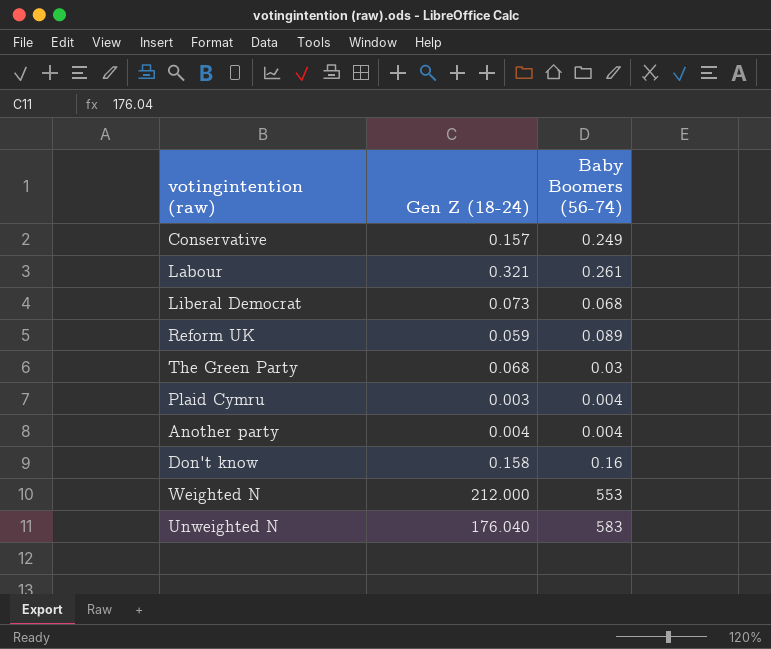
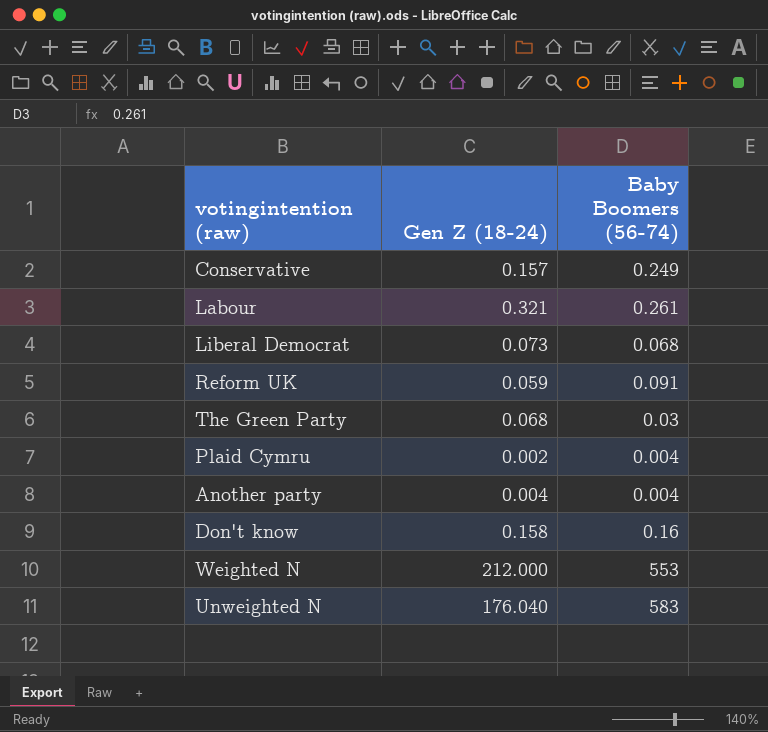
Reform UK | Baby Boomers (56-74): 0.089 -> 0.091
Plaid Cymru | Gen Z (18-24): 0.003 -> 0.002

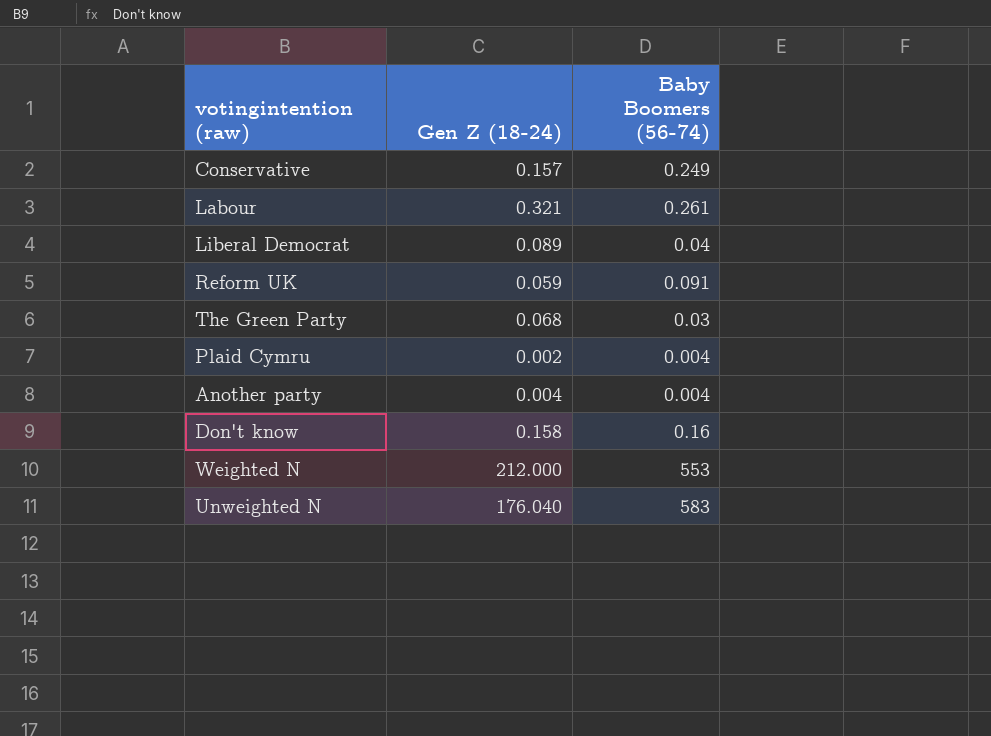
Liberal Democrat | Gen Z (18-24): 0.073 -> 0.089
Liberal Democrat | Baby Boomers (56-74): 0.068 -> 0.04

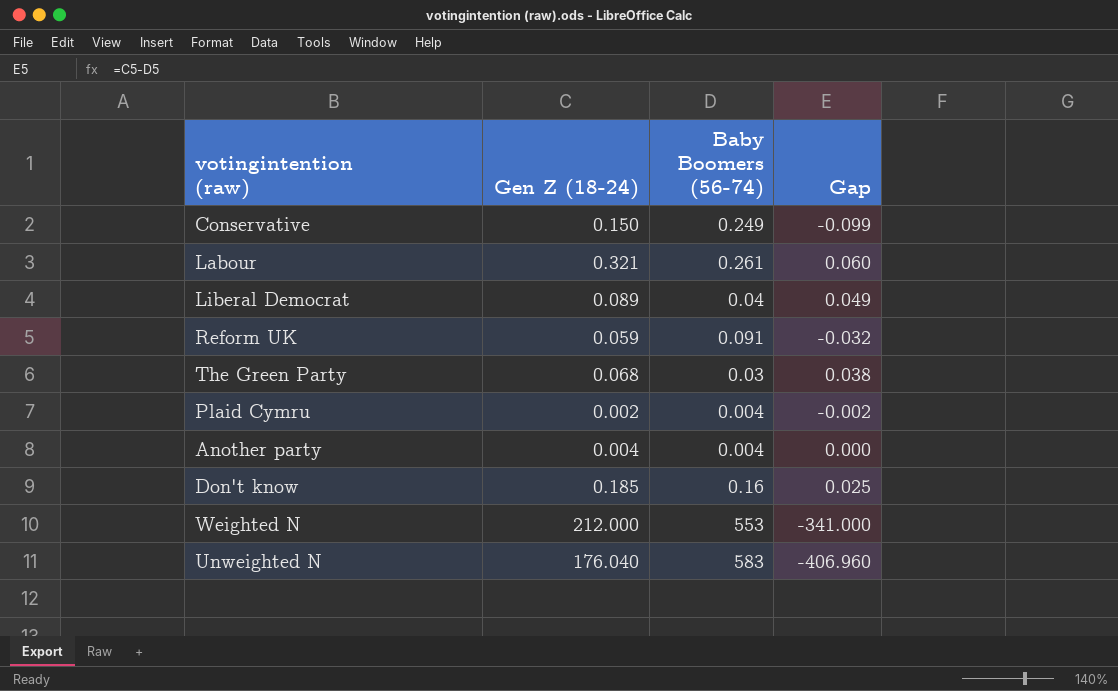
column Gap | formula: none -> [Gen Z (18-24)] - [Baby Boomers (56-74)]
Conservative | Gen Z (18-24): 0.157 -> 0.150
Don't know | Gen Z (18-24): 0.158 -> 0.185

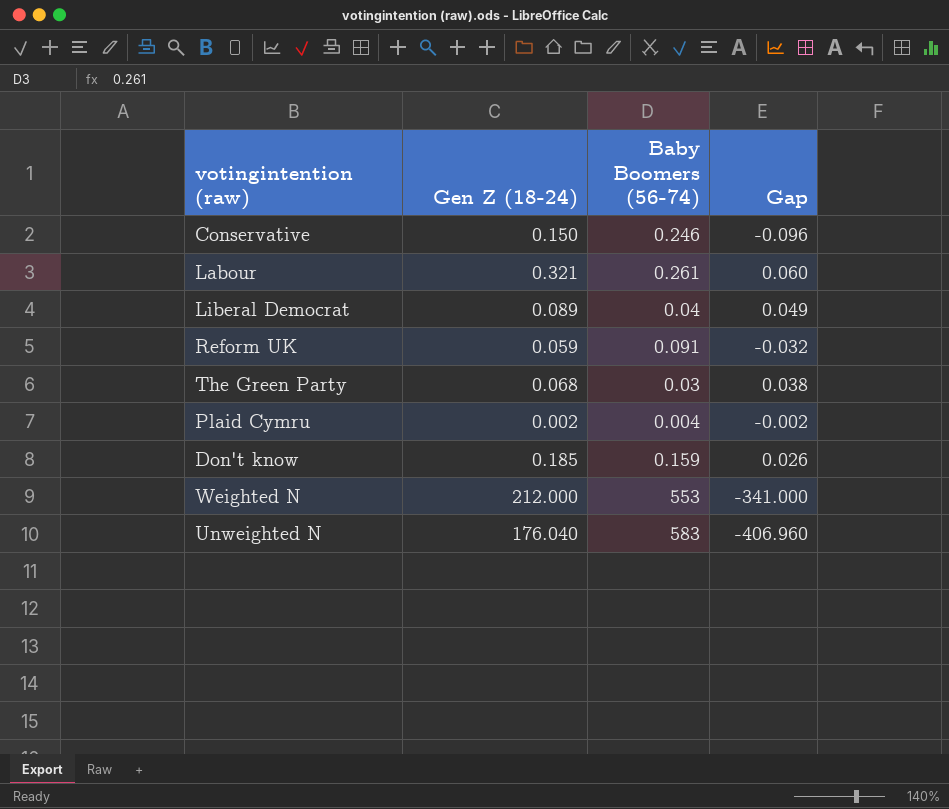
row Another party: 0.004 | 0.004 | 0.000 -> none
Conservative | Baby Boomers (56-74): 0.249 -> 0.246
Conservative | Gap: -0.099 -> -0.096
Don't know | Baby Boomers (56-74): 0.16 -> 0.159
Don't know | Gap: 0.025 -> 0.026

